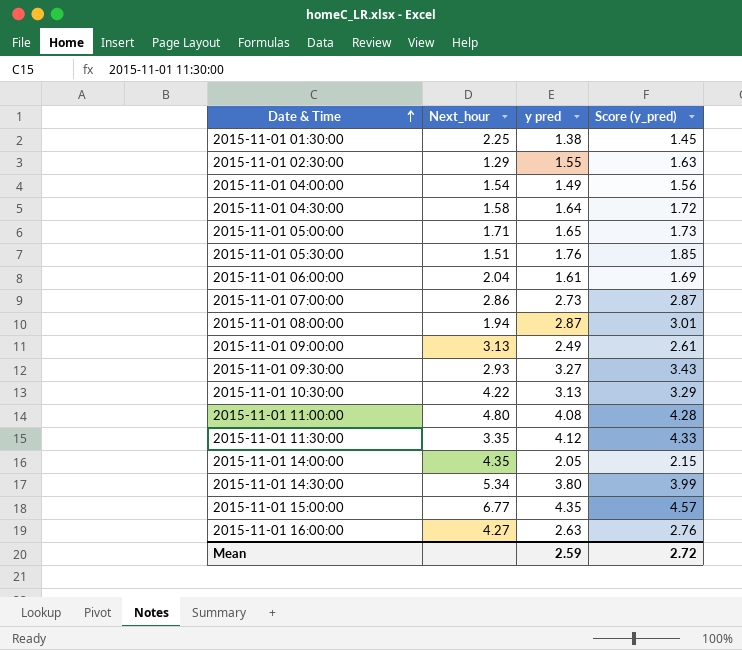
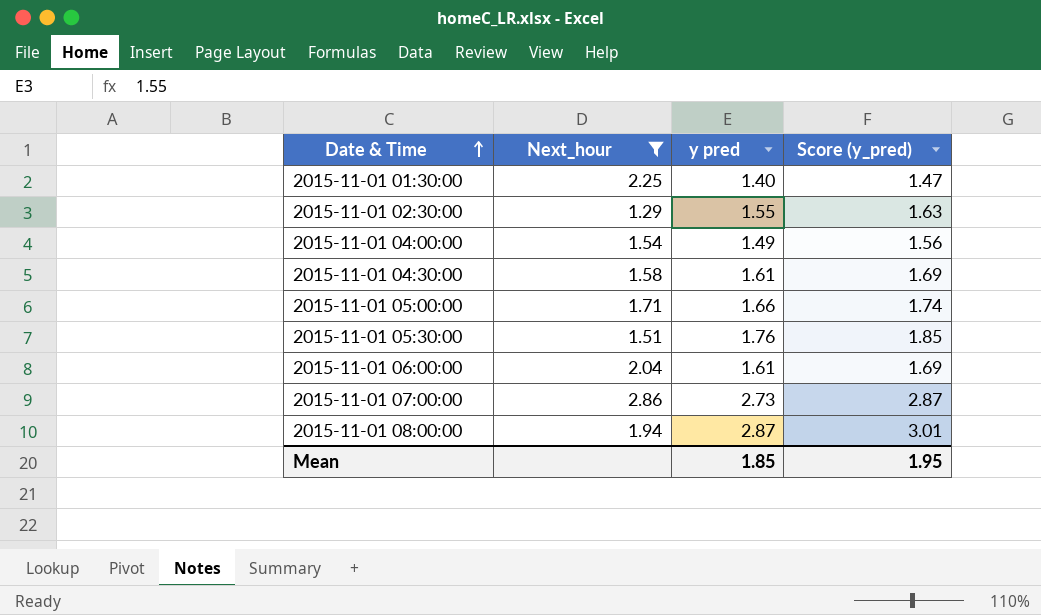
filter: none -> Next_hour <= 2.86
2015-11-01 01:30:00 | y pred: 1.38 -> 1.40
2015-11-01 01:30:00 | Score (y_pred): 1.45 -> 1.47
2015-11-01 04:30:00 | y pred: 1.64 -> 1.61
2015-11-01 04:30:00 | Score (y_pred): 1.72 -> 1.69
2015-11-01 05:00:00 | y pred: 1.65 -> 1.66
2015-11-01 05:00:00 | Score (y_pred): 1.73 -> 1.74
Mean | y pred: 2.59 -> 1.85
Mean | Score (y_pred): 2.72 -> 1.95

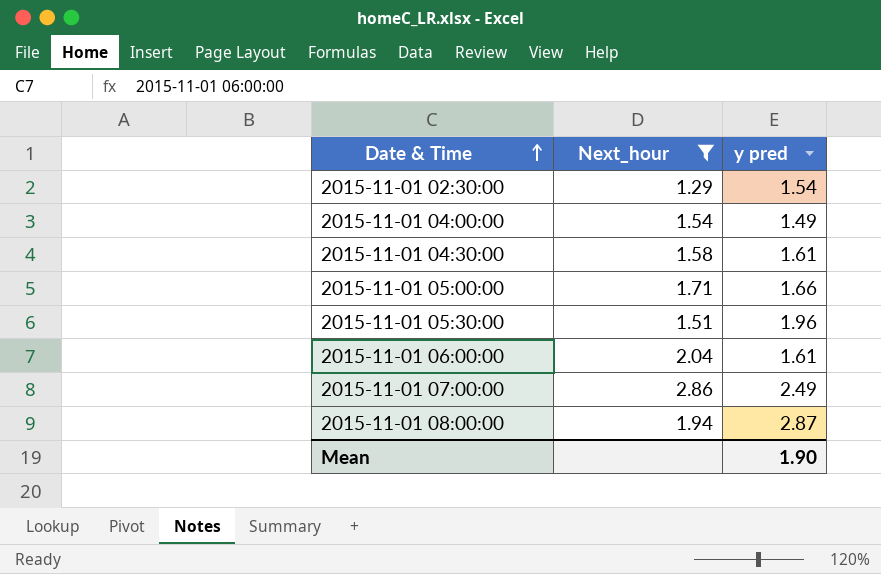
column Score (y_pred) | formula: [y pred] * 1.05 -> none
row 2015-11-01 01:30:00: 2.25 | 1.40 | 1.47 -> none
2015-11-01 02:30:00 | y pred: 1.55 -> 1.54
2015-11-01 05:30:00 | y pred: 1.76 -> 1.96
2015-11-01 07:00:00 | y pred: 2.73 -> 2.49
Mean | y pred: 1.85 -> 1.90

